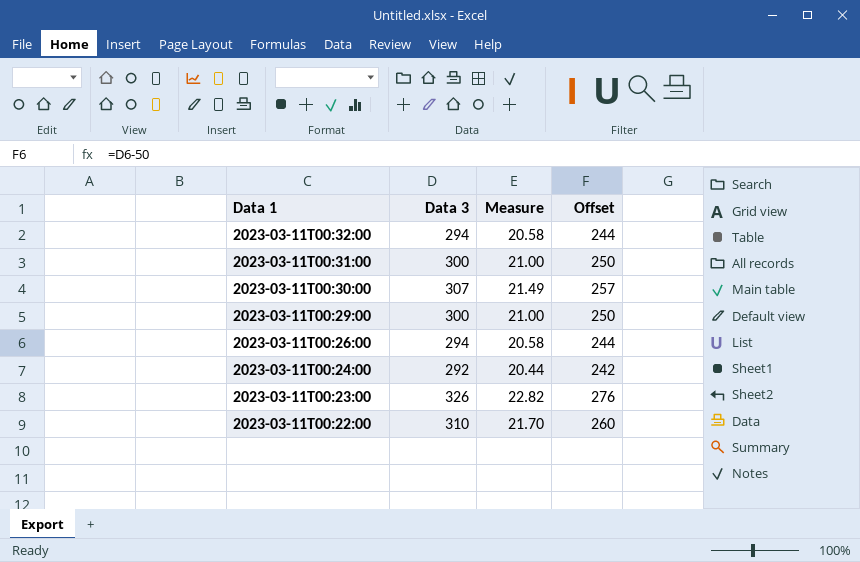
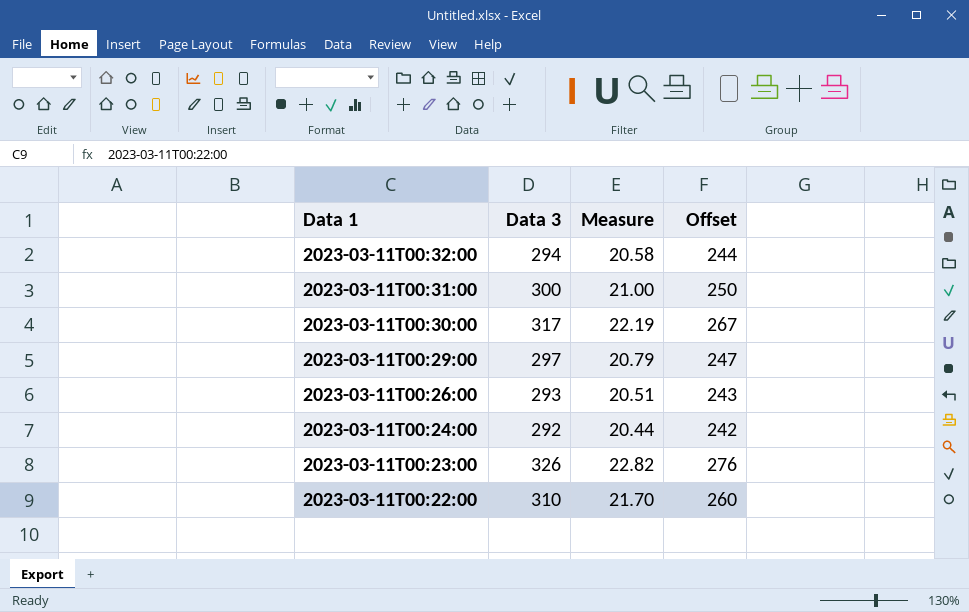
2023-03-11T00:30:00 | Data 3: 307 -> 317
2023-03-11T00:30:00 | Measure: 21.49 -> 22.19
2023-03-11T00:30:00 | Offset: 257 -> 267
2023-03-11T00:29:00 | Data 3: 300 -> 297
2023-03-11T00:29:00 | Measure: 21.00 -> 20.79
2023-03-11T00:29:00 | Offset: 250 -> 247
2023-03-11T00:26:00 | Data 3: 294 -> 293
2023-03-11T00:26:00 | Measure: 20.58 -> 20.51
2023-03-11T00:26:00 | Offset: 244 -> 243

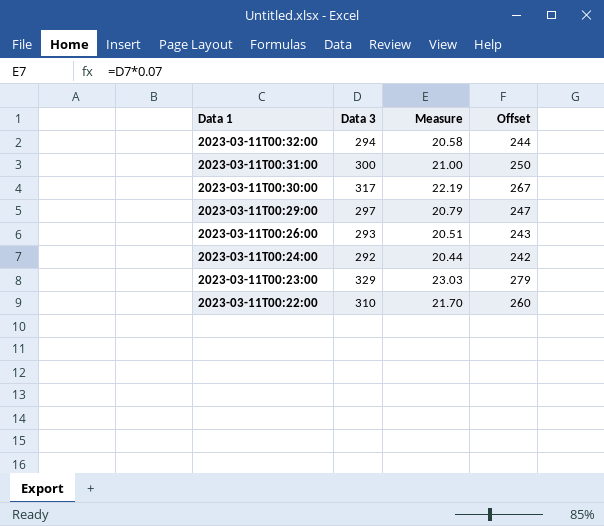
2023-03-11T00:23:00 | Data 3: 326 -> 329
2023-03-11T00:23:00 | Measure: 22.82 -> 23.03
2023-03-11T00:23:00 | Offset: 276 -> 279

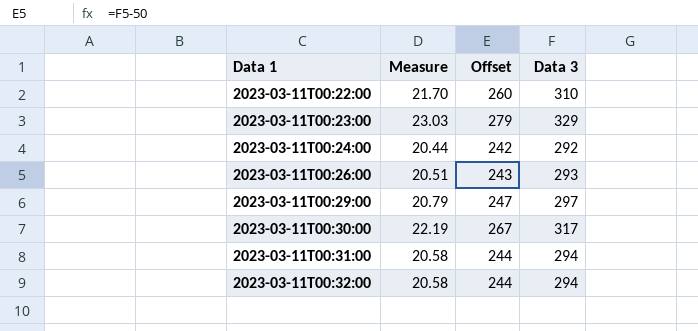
row order: Data 1 descending -> Data 1 ascending
column Data 3 | position: 2 -> 4
2023-03-11T00:31:00 | Measure: 21.00 -> 20.58
2023-03-11T00:31:00 | Offset: 250 -> 244
2023-03-11T00:31:00 | Data 3: 300 -> 294

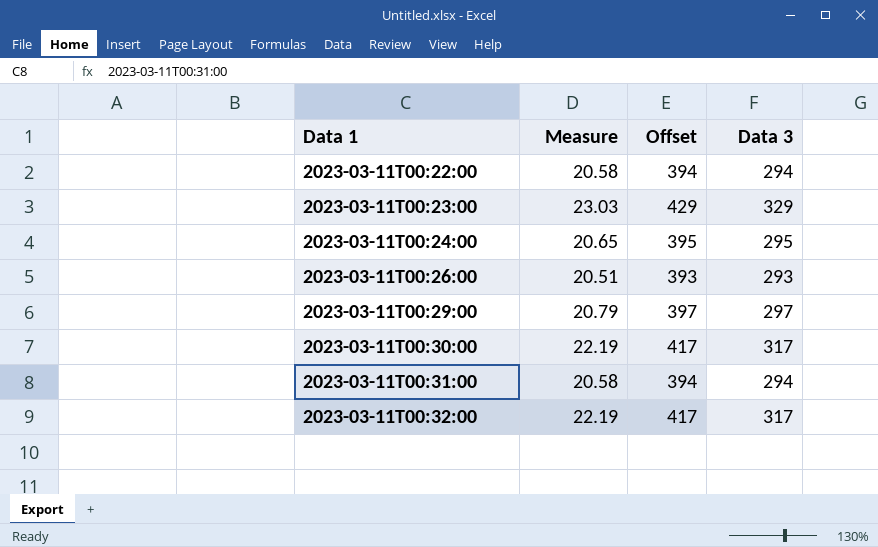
column Offset | formula: [Data 3] - 50 -> [Data 3] + 100
2023-03-11T00:22:00 | Measure: 21.70 -> 20.58
2023-03-11T00:22:00 | Data 3: 310 -> 294
2023-03-11T00:24:00 | Measure: 20.44 -> 20.65
2023-03-11T00:24:00 | Data 3: 292 -> 295
2023-03-11T00:32:00 | Measure: 20.58 -> 22.19
2023-03-11T00:32:00 | Data 3: 294 -> 317

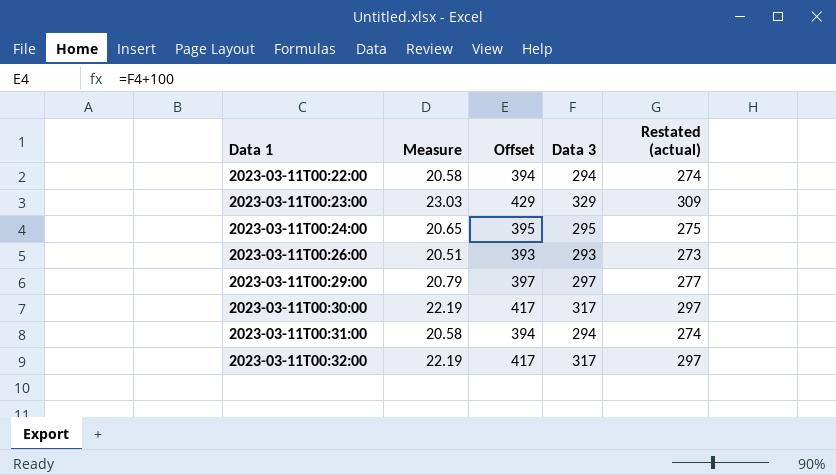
column Restated (actual) | formula: none -> [Data 3] - 20

